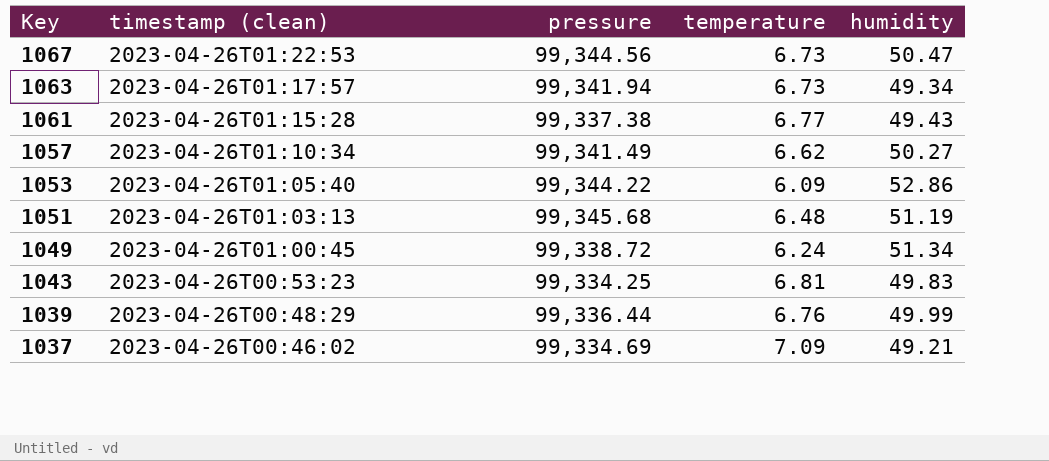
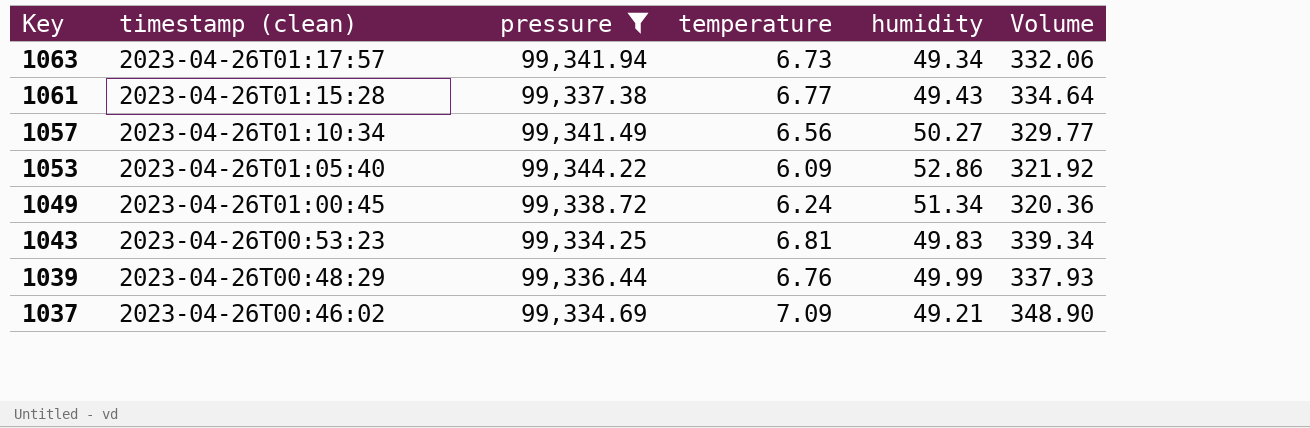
filter: none -> pressure <= 99,344.22
column Volume | formula: none -> [temperature] * [humidity]
1057 | temperature: 6.62 -> 6.56

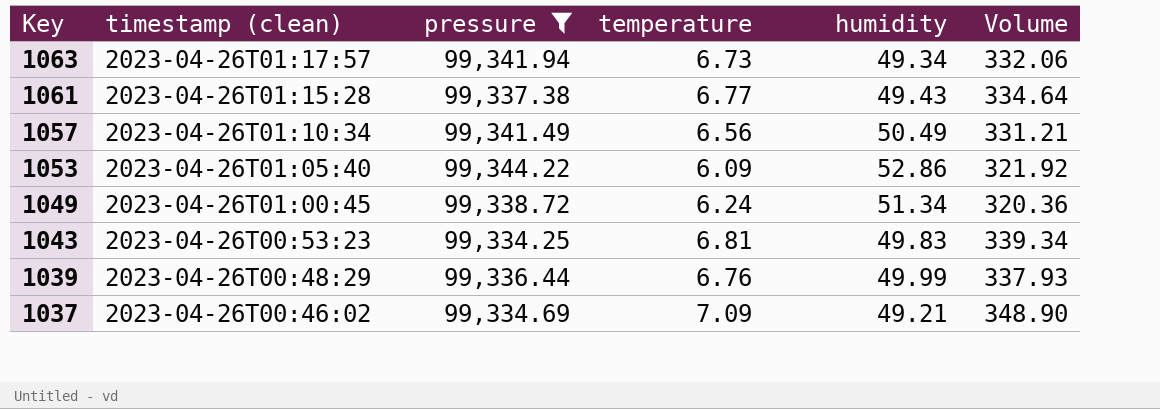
1057 | humidity: 50.27 -> 50.49
1057 | Volume: 329.77 -> 331.21

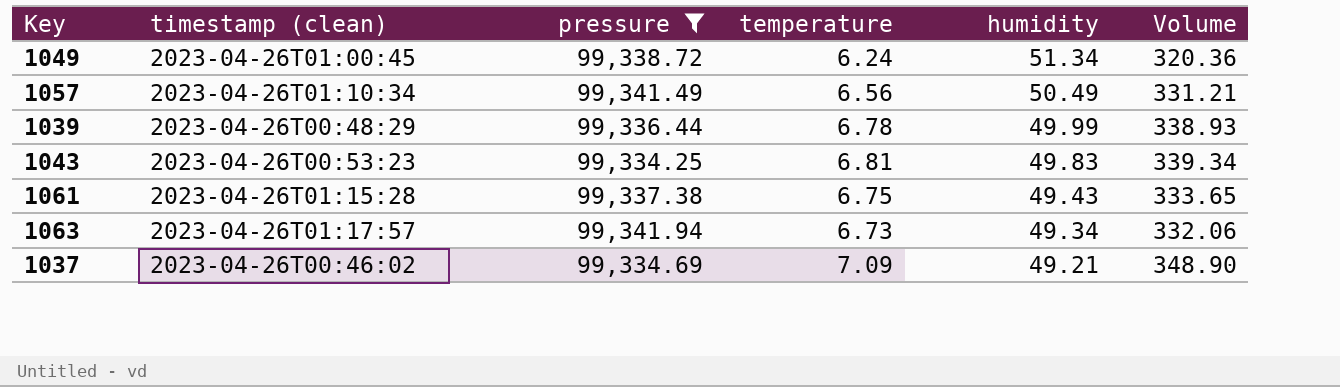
row order: Key descending -> humidity descending
row 1053: 2023-04-26T01:05:40 | 99,344.22 | 6.09 | 52.86 | 321.92 -> none
1039 | temperature: 6.76 -> 6.78
1039 | Volume: 337.93 -> 338.93
1061 | temperature: 6.77 -> 6.75
1061 | Volume: 334.64 -> 333.65

